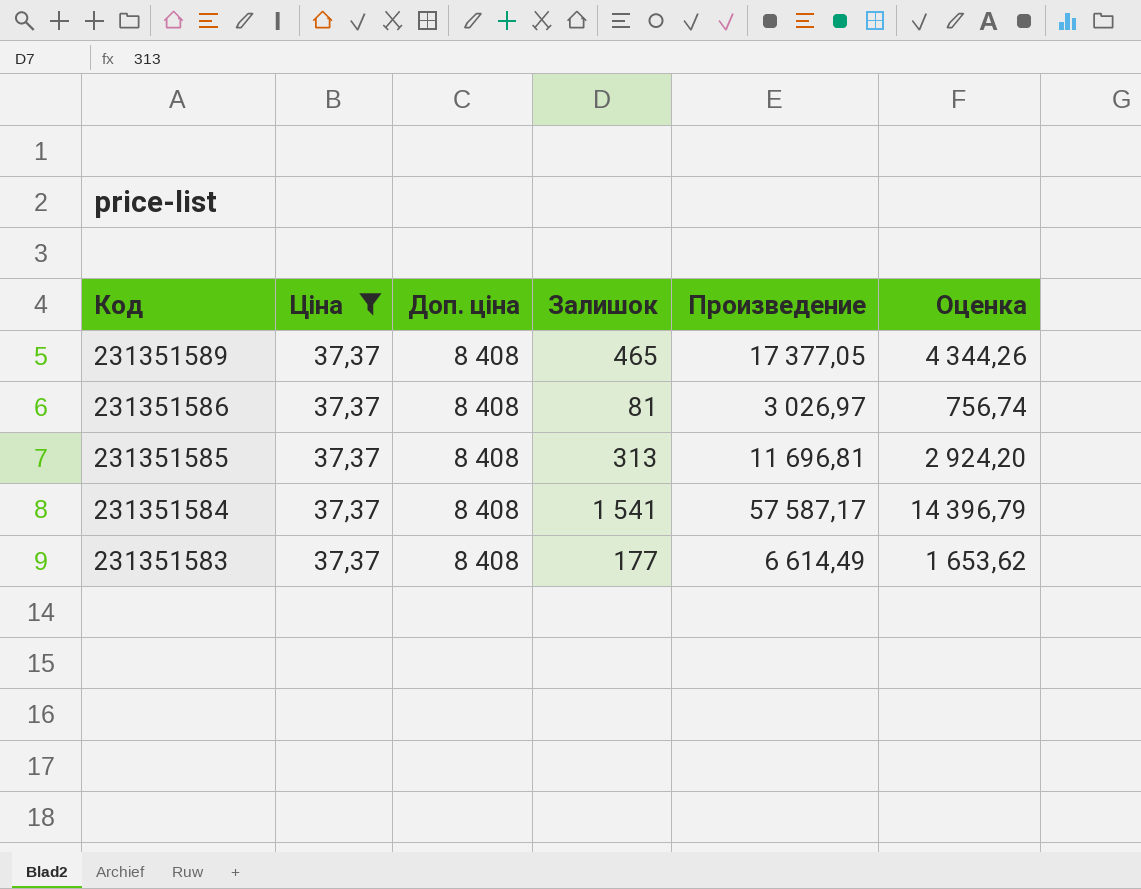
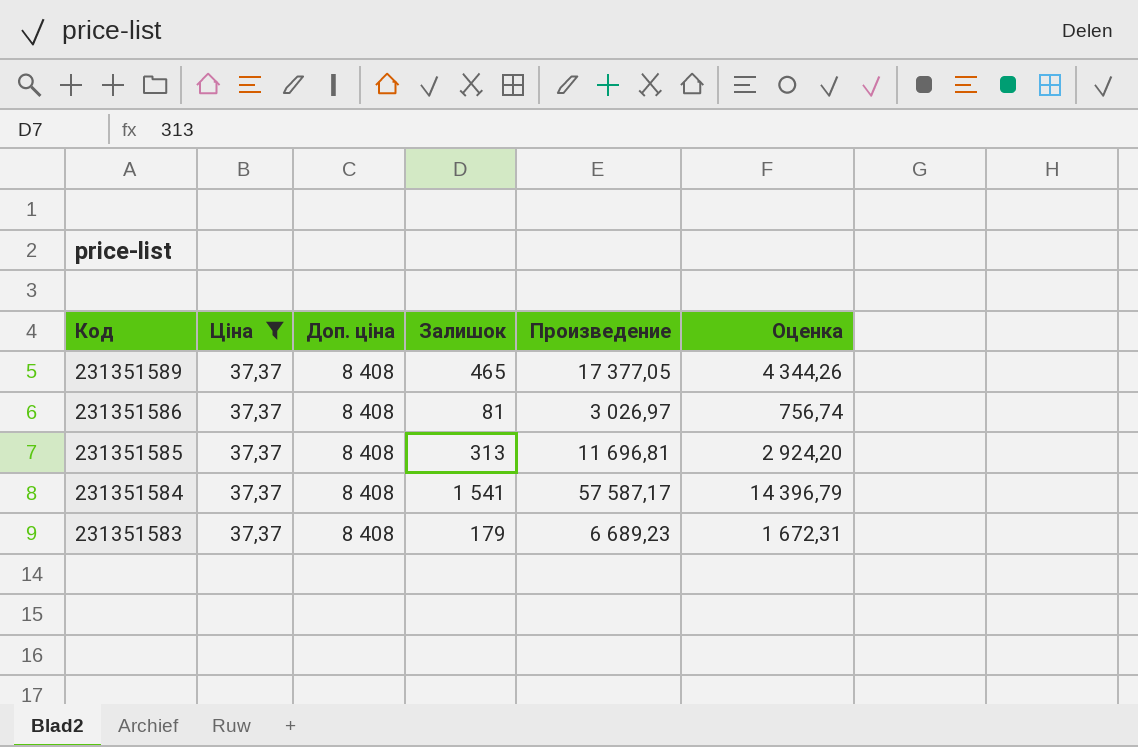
231351583 | Залишок: 177 -> 179
231351583 | Произведение: 6 614,49 -> 6 689,23
231351583 | Оценка: 1 653,62 -> 1 672,31

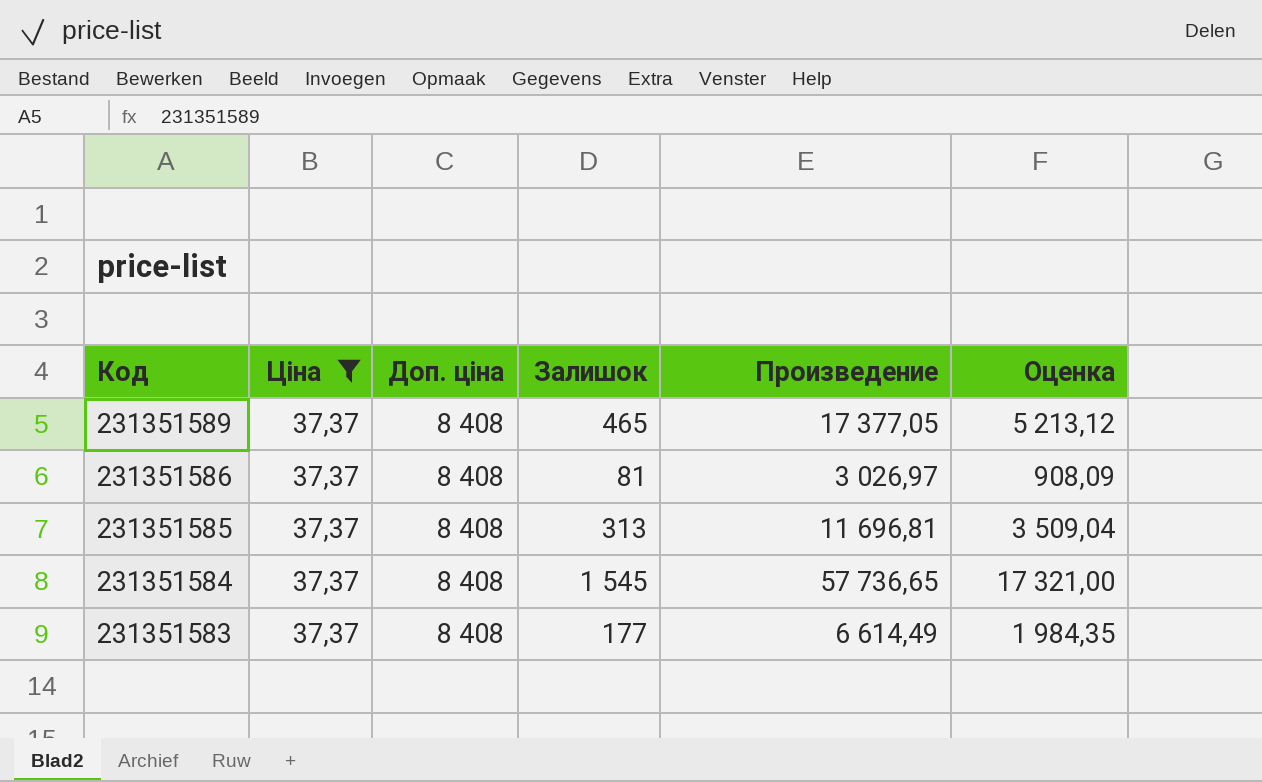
column Оценка | formula: [Произведение] * 0,25 -> [Произведение] * 0,3
231351584 | Залишок: 1 541 -> 1 545
231351584 | Произведение: 57 587,17 -> 57 736,65
231351583 | Залишок: 179 -> 177
231351583 | Произведение: 6 689,23 -> 6 614,49

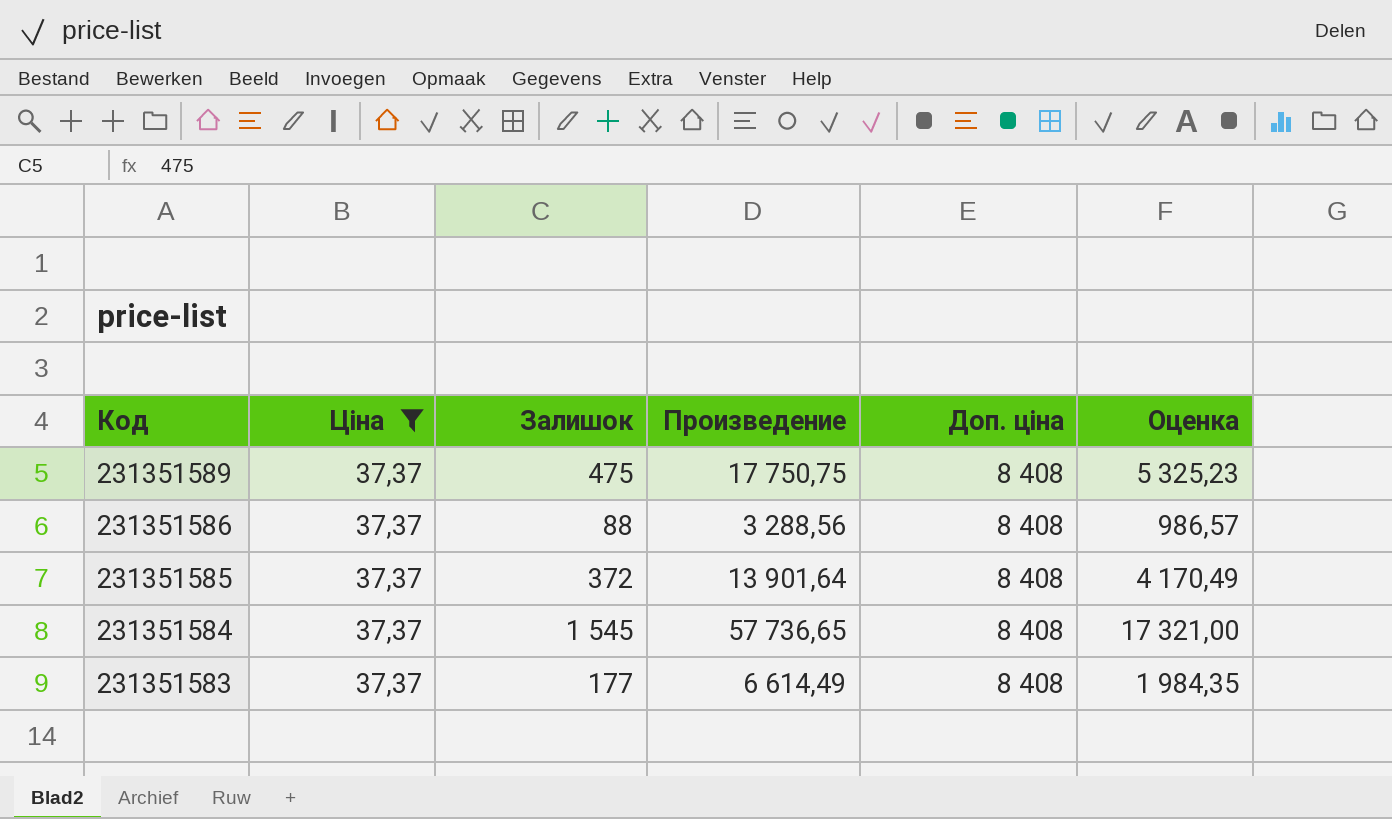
column Доп. ціна | position: 3 -> 5
231351589 | Залишок: 465 -> 475
231351589 | Произведение: 17 377,05 -> 17 750,75
231351589 | Оценка: 5 213,12 -> 5 325,23
231351586 | Залишок: 81 -> 88
231351586 | Произведение: 3 026,97 -> 3 288,56
231351586 | Оценка: 908,09 -> 986,57
231351585 | Залишок: 313 -> 372
231351585 | Произведение: 11 696,81 -> 13 901,64
231351585 | Оценка: 3 509,04 -> 4 170,49

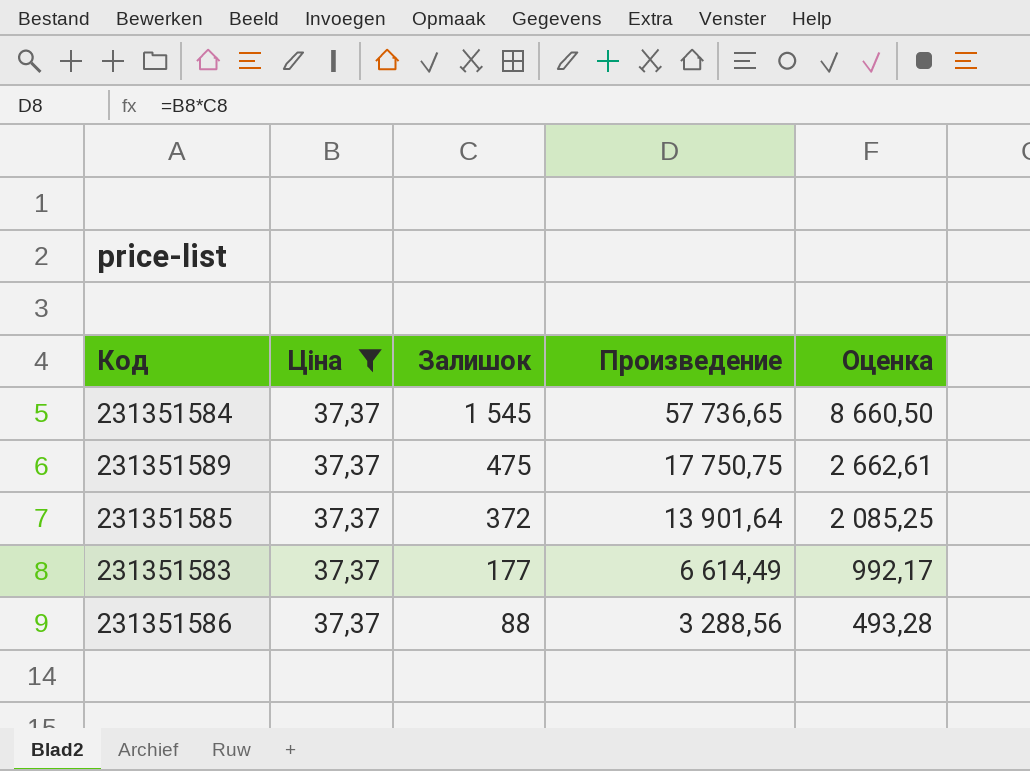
row order: Код descending -> Залишок descending
column Доп. ціна | position: 5 -> none
column Оценка | formula: [Произведение] * 0,3 -> [Произведение] * 0,15

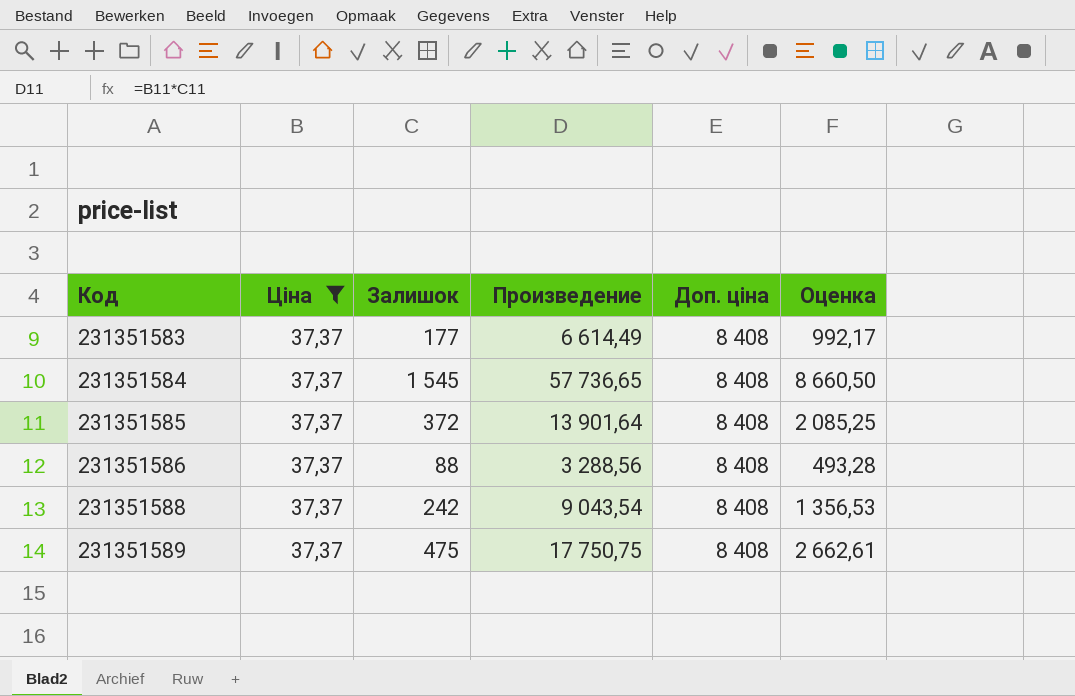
row order: Залишок descending -> Код ascending
column Доп. ціна | position: none -> 5
row 231351588: none -> 37,37 | 242 | 9 043,54 | 8 408 | 1 356,53

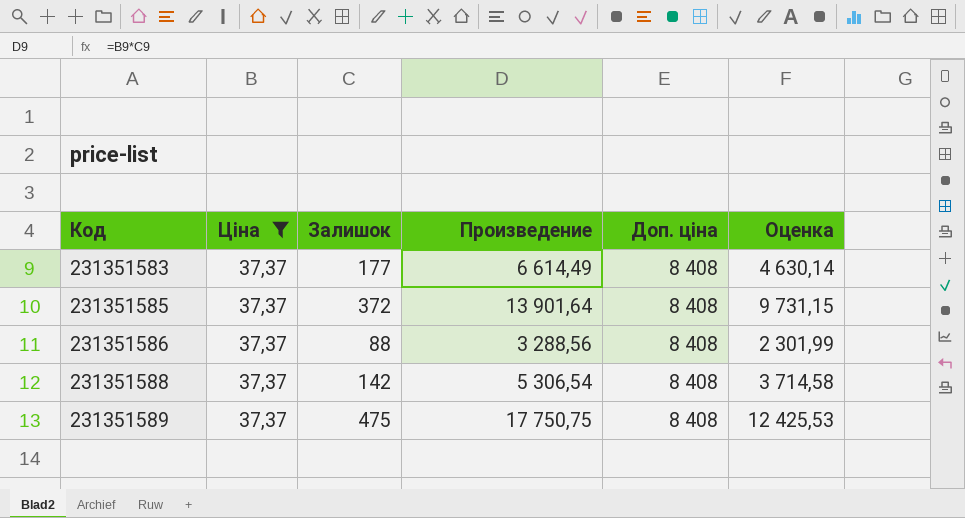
column Оценка | formula: [Произведение] * 0,15 -> [Произведение] * 0,7
row 231351584: 37,37 | 1 545 | 57 736,65 | 8 408 | 8 660,50 -> none
231351588 | Залишок: 242 -> 142
231351588 | Произведение: 9 043,54 -> 5 306,54

